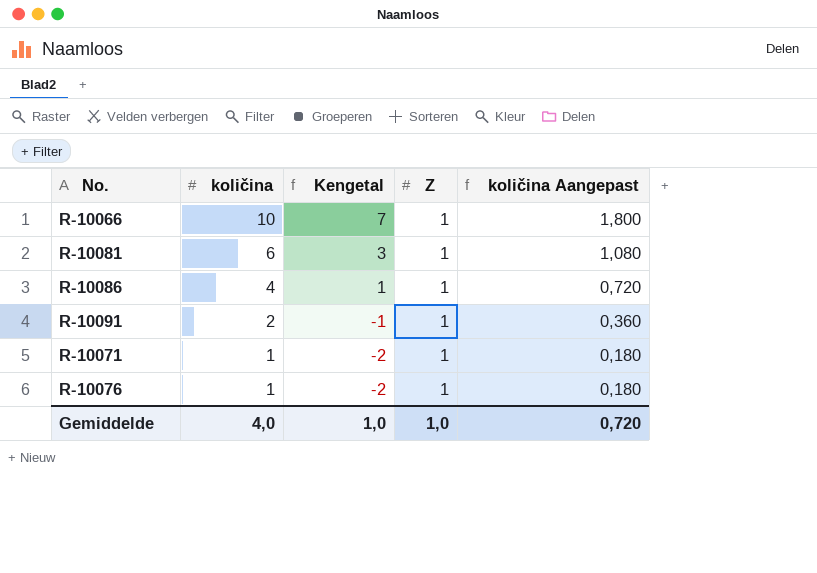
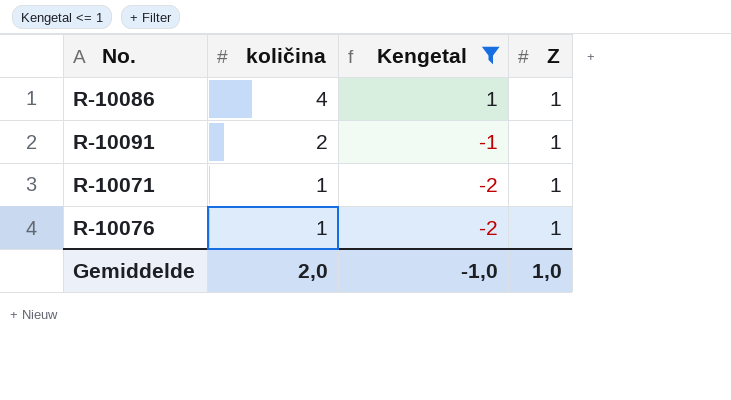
filter: none -> Kengetal <= 1
column količina Aangepast | formula: [količina] * 0,18 -> none
Gemiddelde | količina: 4,0 -> 2,0
Gemiddelde | Kengetal: 1,0 -> -1,0

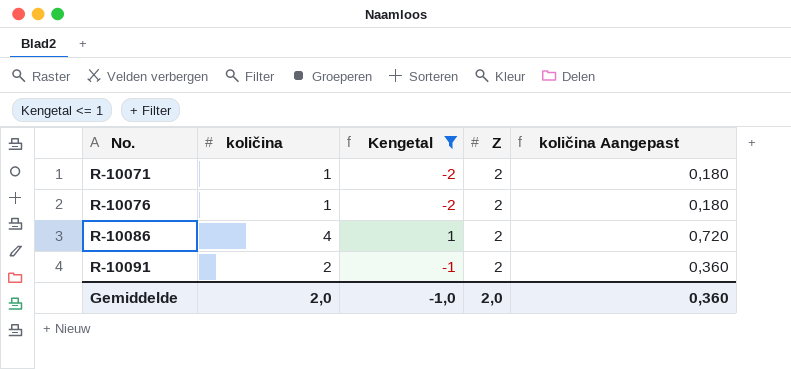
row order: količina descending -> No. ascending
column količina Aangepast | formula: none -> [količina] * 0,18
R-10071 | Z: 1 -> 2
R-10076 | Z: 1 -> 2
R-10086 | Z: 1 -> 2
R-10091 | Z: 1 -> 2
Gemiddelde | Z: 1,0 -> 2,0

